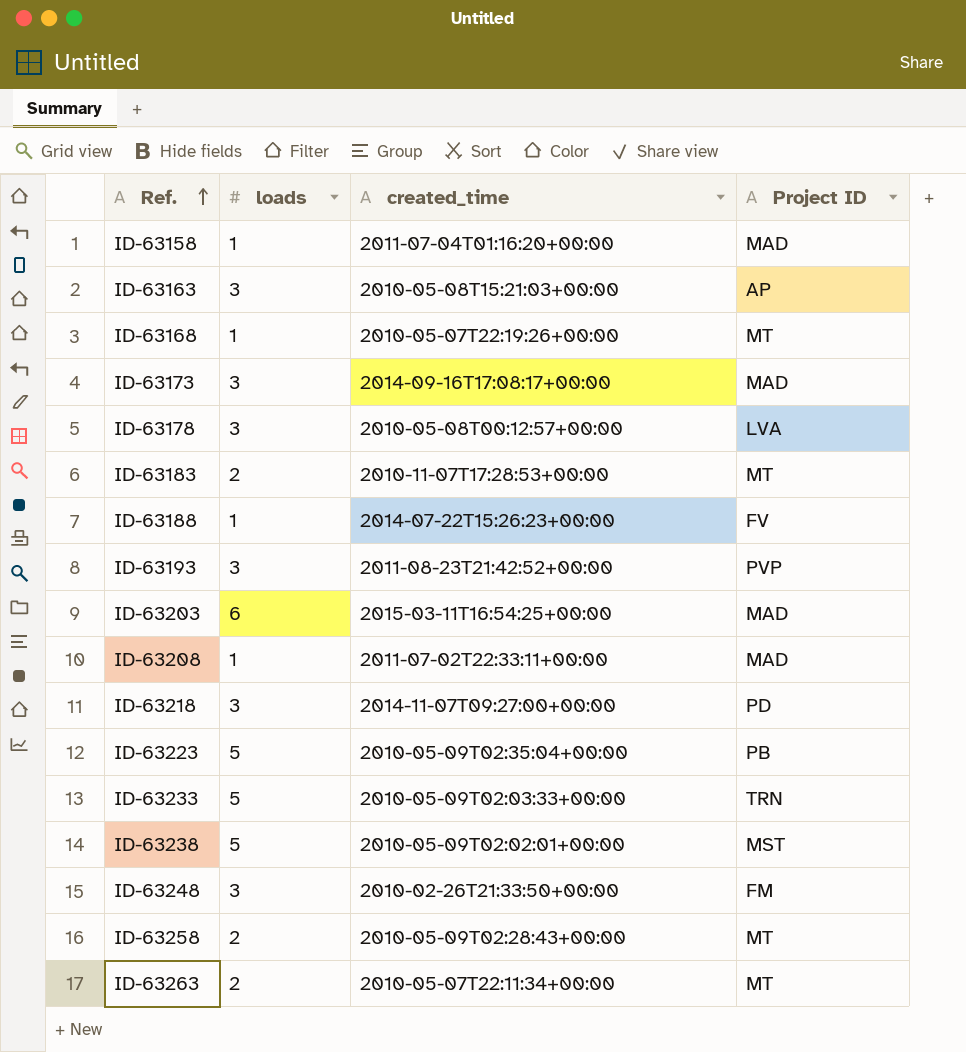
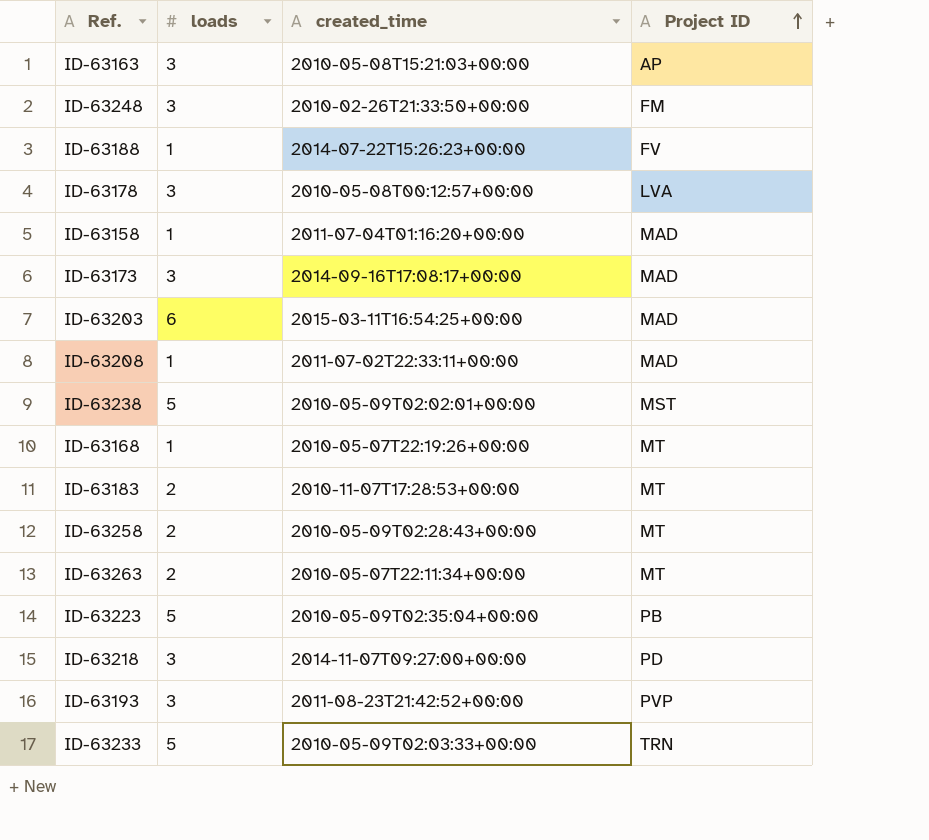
row order: Ref. ascending -> Project ID ascending

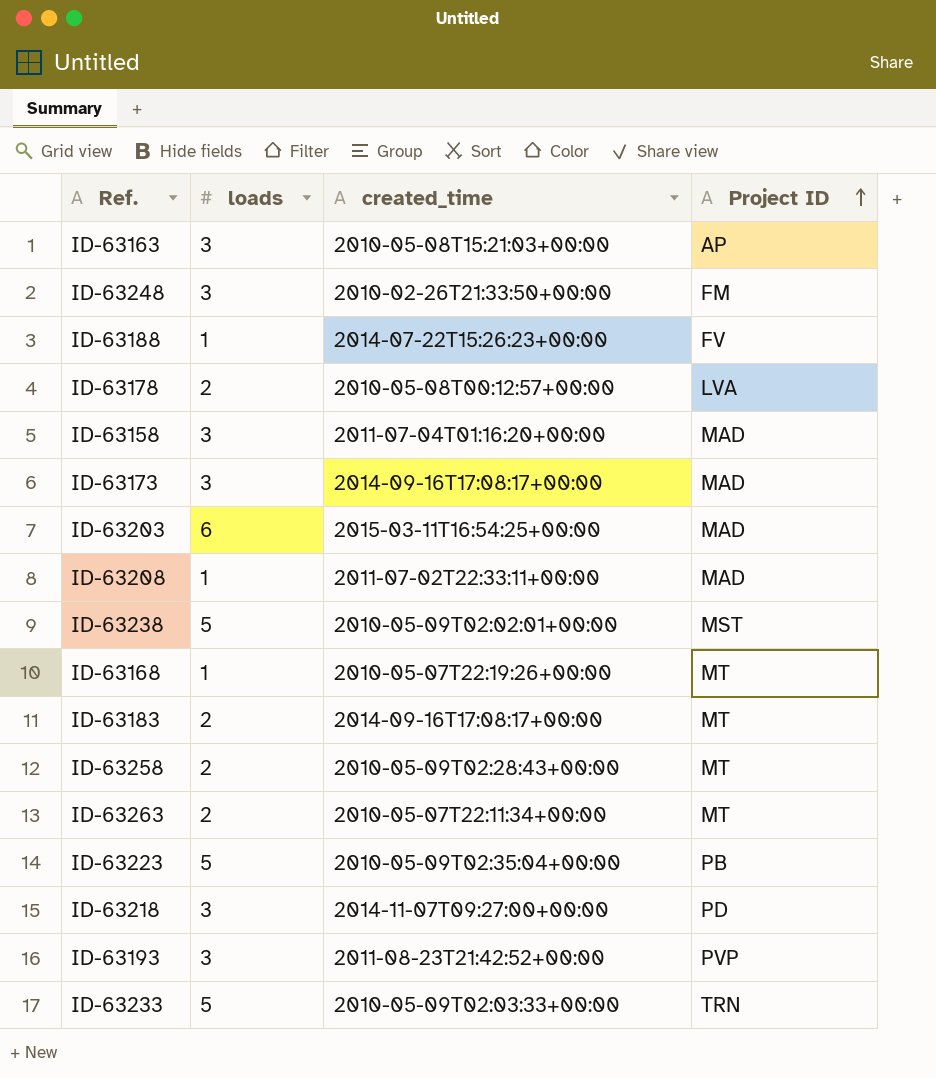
ID-63178 | loads: 3 -> 2
ID-63158 | loads: 1 -> 3
ID-63183 | created_time: 2010-11-07T17:28:53+00:00 -> 2014-09-16T17:08:17+00:00

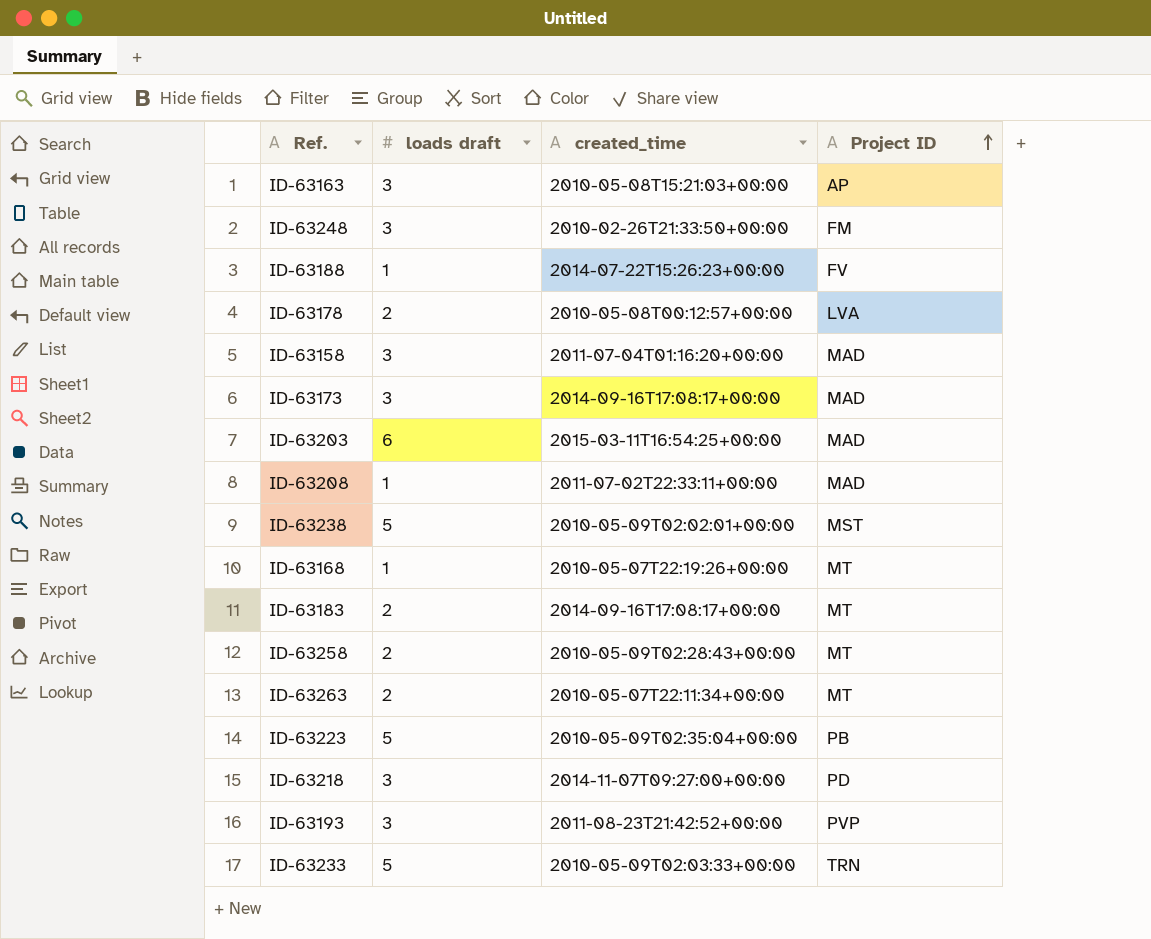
column name: loads -> loads draft

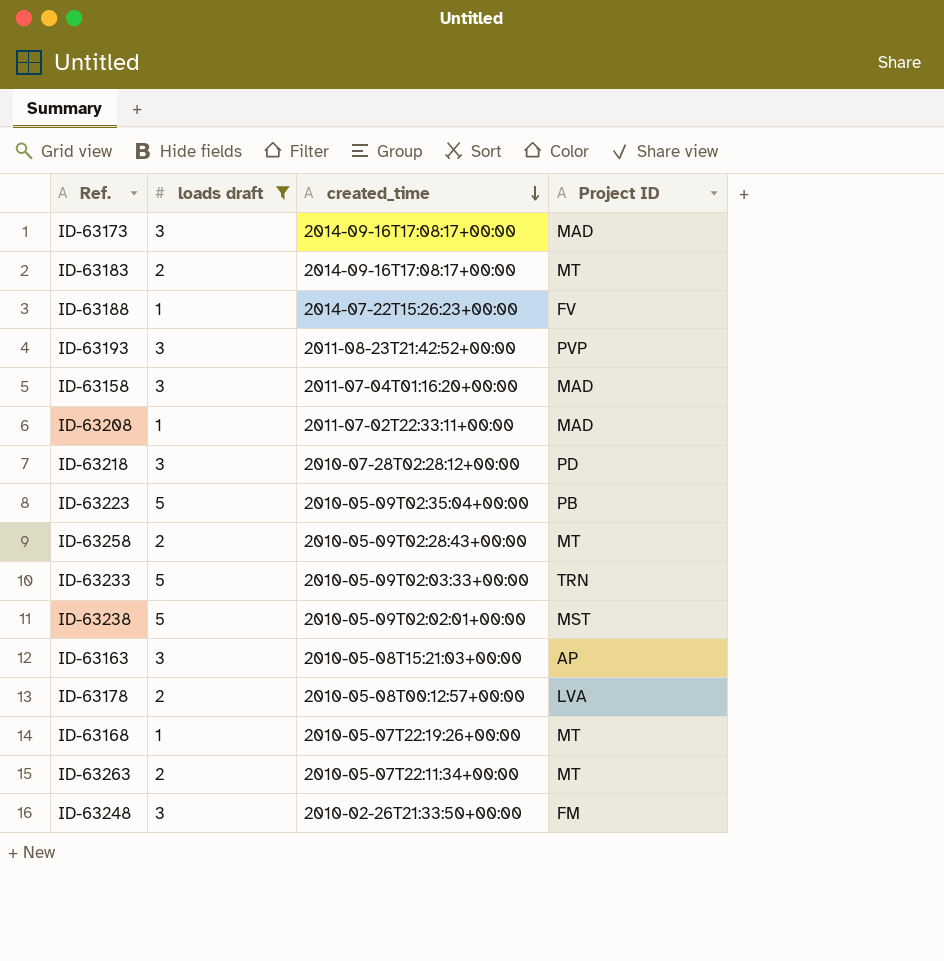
filter: none -> loads draft != 6
row order: Project ID ascending -> created_time descending
ID-63218 | created_time: 2014-11-07T09:27:00+00:00 -> 2010-07-28T02:28:12+00:00

